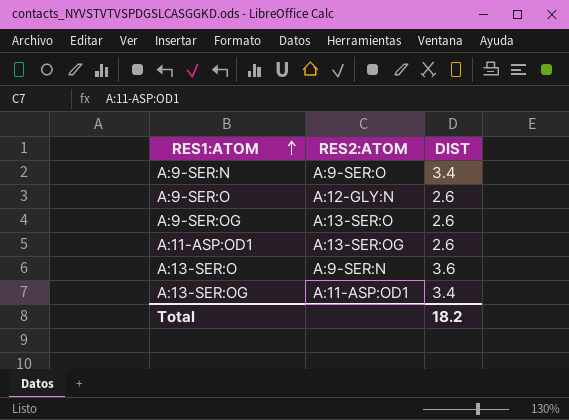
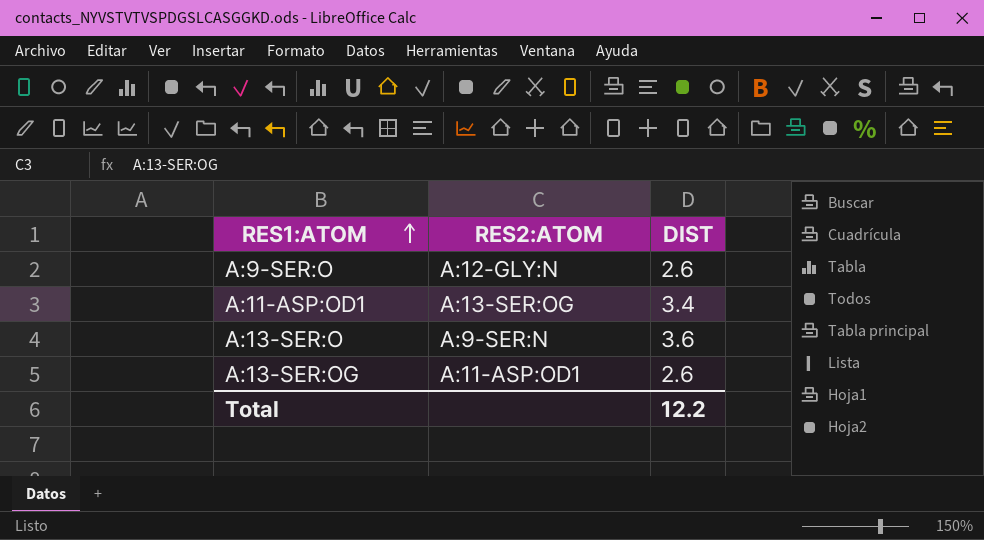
row A:9-SER:N: A:9-SER:O | 3.4 -> none
row A:9-SER:OG: A:13-SER:O | 2.6 -> none
A:11-ASP:OD1 | DIST: 2.6 -> 3.4
A:13-SER:OG | DIST: 3.4 -> 2.6
Total | DIST: 18.2 -> 12.2

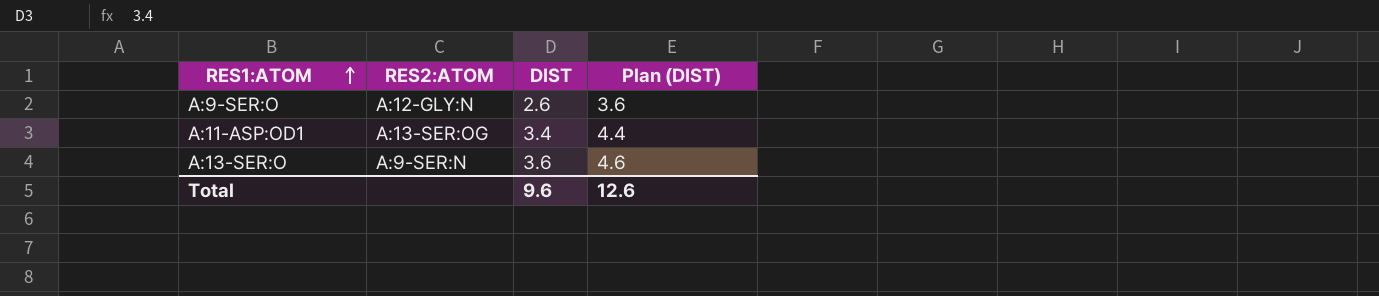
column Plan (DIST) | formula: none -> [DIST] + 1
row A:13-SER:OG: A:11-ASP:OD1 | 2.6 -> none
Total | DIST: 12.2 -> 9.6

